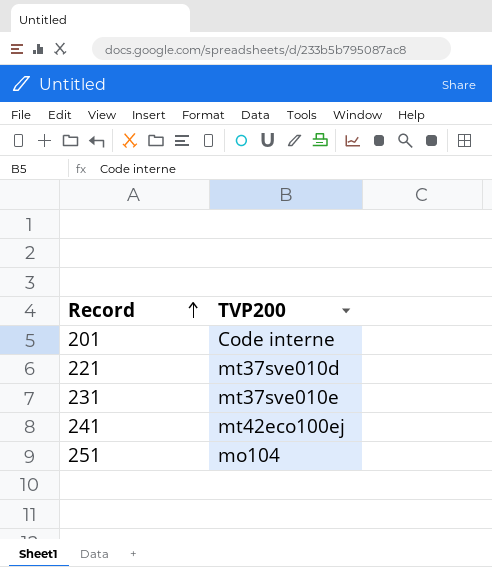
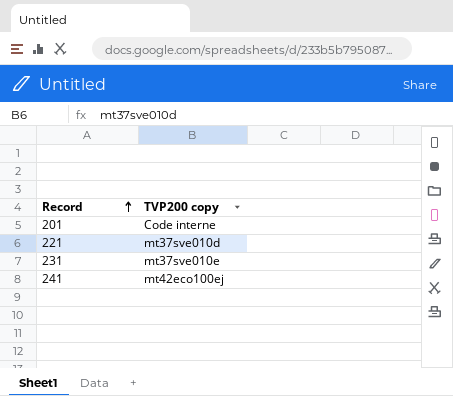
column name: TVP200 -> TVP200 copy
row 251: mo104 -> none

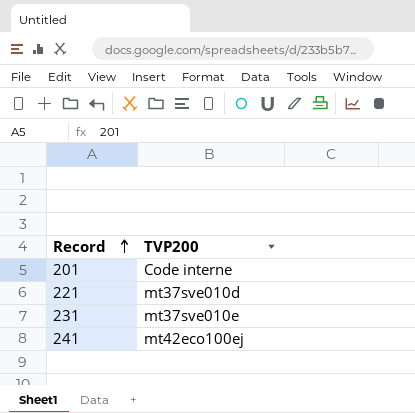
column name: TVP200 copy -> TVP200

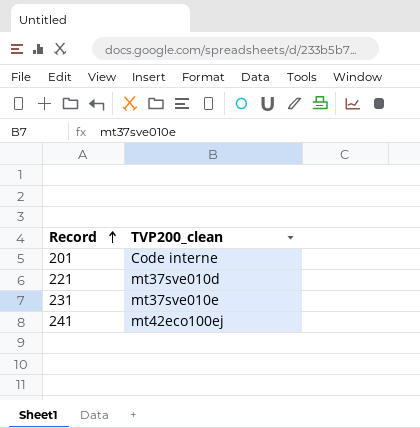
column name: TVP200 -> TVP200_clean

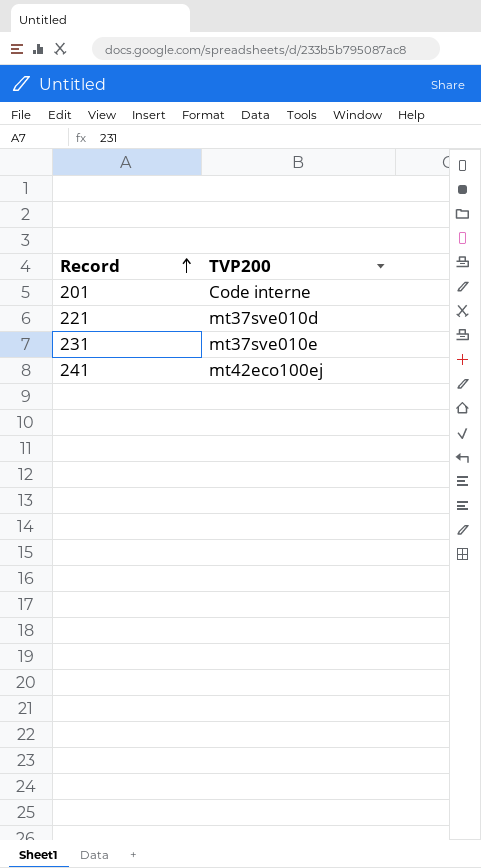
column name: TVP200_clean -> TVP200

